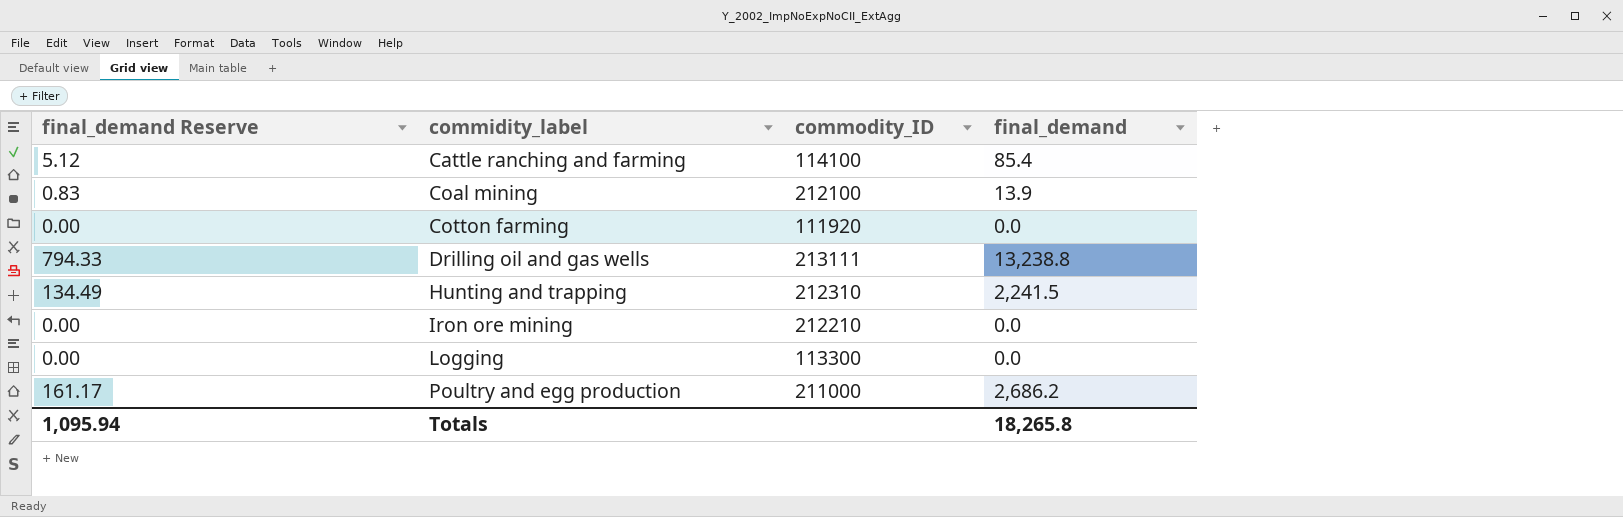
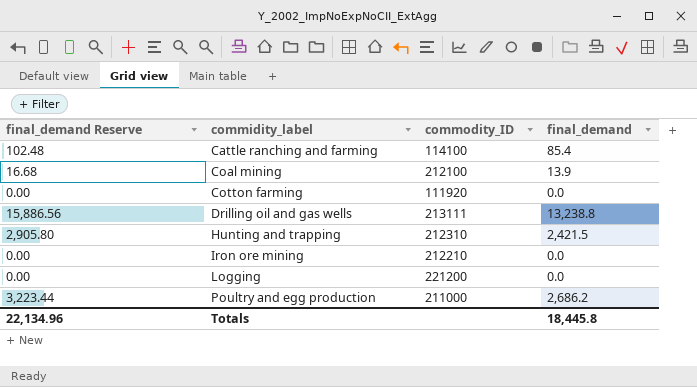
column final_demand Reserve | formula: [final_demand] * 0.06 -> [final_demand] * 1.2
Hunting and trapping | final_demand: 2,241.5 -> 2,421.5
Logging | commodity_ID: 113300 -> 221200
Totals | final_demand Reserve: 1,095.94 -> 22,134.96
Totals | final_demand: 18,265.8 -> 18,445.8

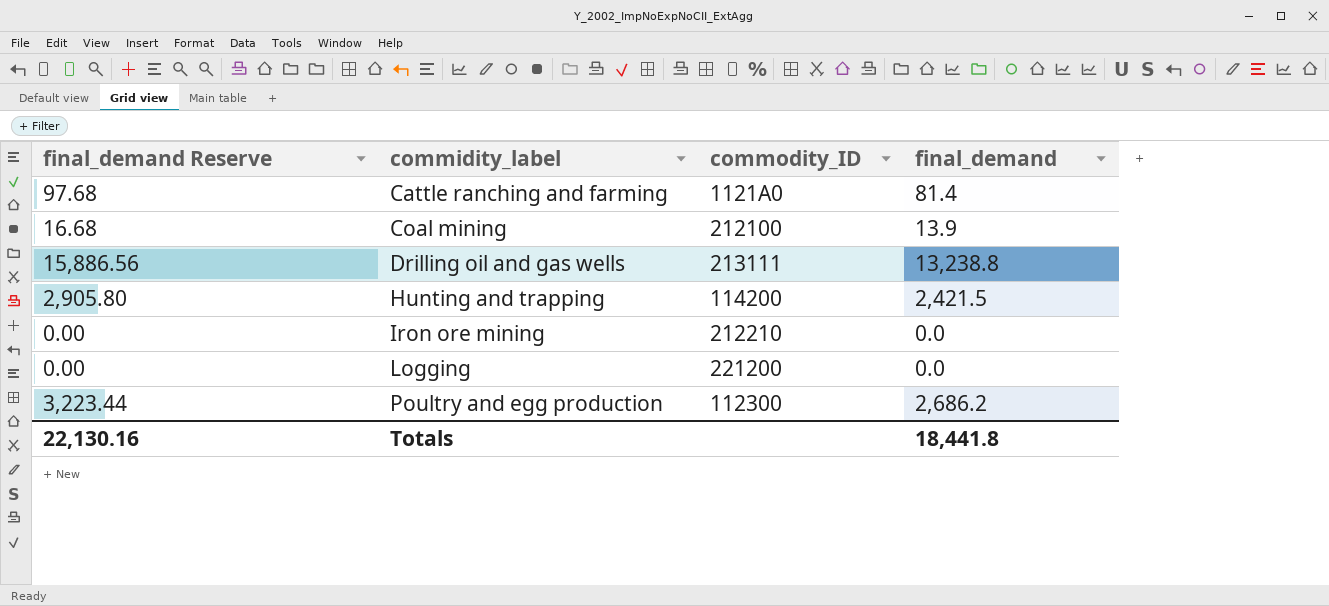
row Cotton farming: 0.00 | 111920 | 0.0 -> none
Cattle ranching and farming | final_demand Reserve: 102.48 -> 97.68
Cattle ranching and farming | commodity_ID: 114100 -> 1121A0
Cattle ranching and farming | final_demand: 85.4 -> 81.4
Hunting and trapping | commodity_ID: 212310 -> 114200
Poultry and egg production | commodity_ID: 211000 -> 112300
Totals | final_demand Reserve: 22,134.96 -> 22,130.16
Totals | final_demand: 18,445.8 -> 18,441.8

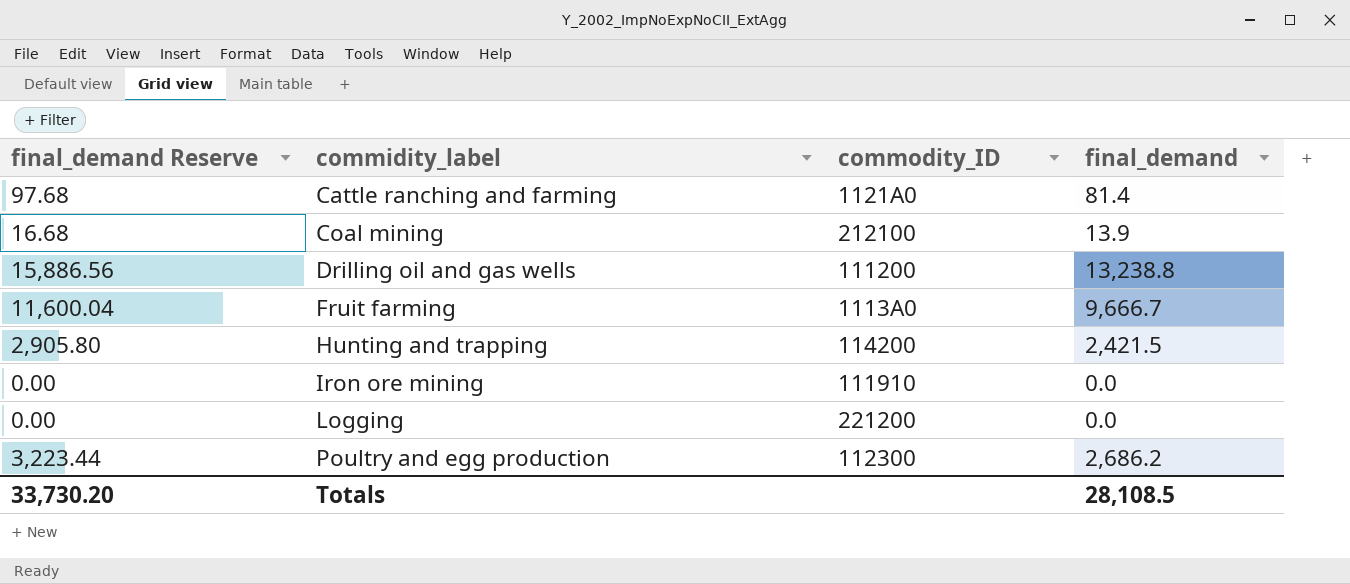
Drilling oil and gas wells | commodity_ID: 213111 -> 111200
row Fruit farming: none -> 11,600.04 | 1113A0 | 9,666.7
Iron ore mining | commodity_ID: 212210 -> 111910
Totals | final_demand Reserve: 22,130.16 -> 33,730.20
Totals | final_demand: 18,441.8 -> 28,108.5

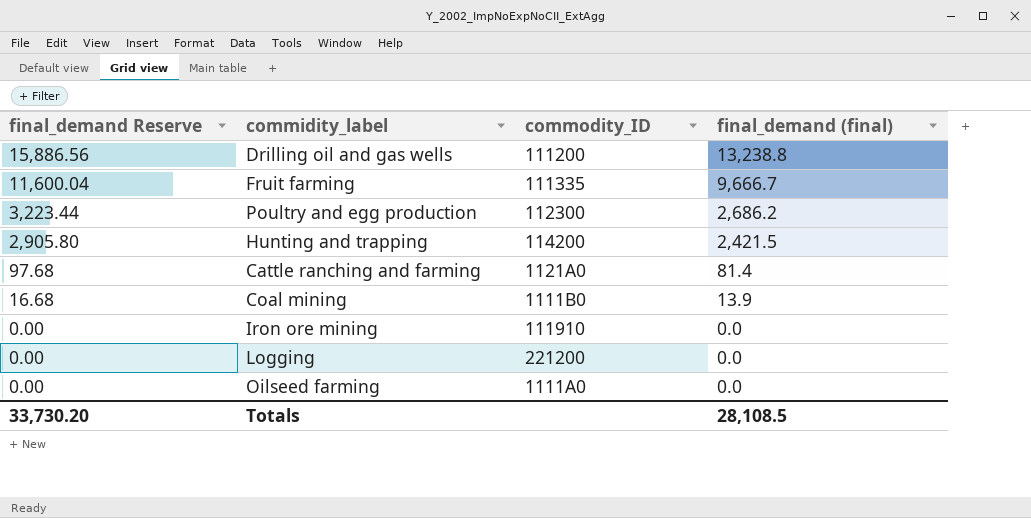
row order: commidity_label ascending -> final_demand Reserve descending
column name: final_demand -> final_demand (final)
Fruit farming | commodity_ID: 1113A0 -> 111335
Coal mining | commodity_ID: 212100 -> 1111B0
row Oilseed farming: none -> 0.00 | 1111A0 | 0.0

